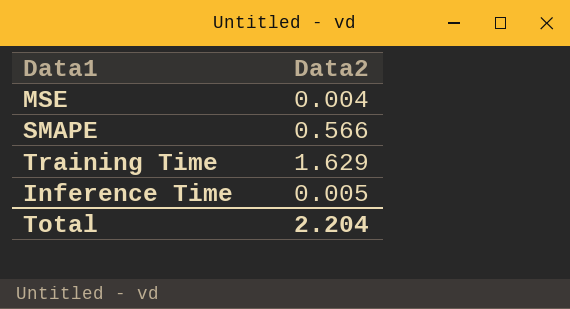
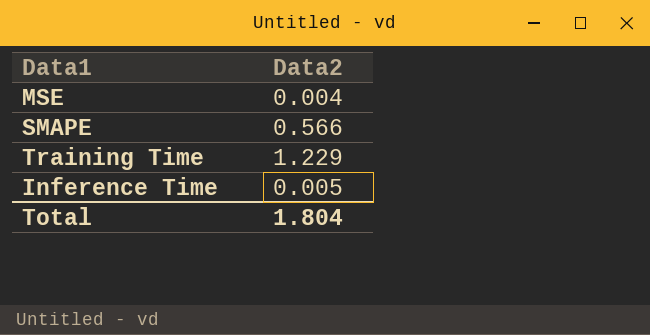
Training Time | Data2: 1.629 -> 1.229
Total | Data2: 2.204 -> 1.804

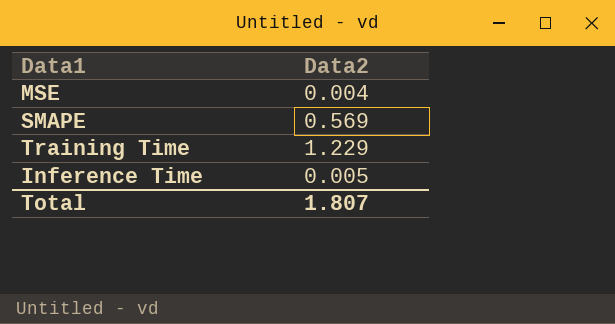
SMAPE | Data2: 0.566 -> 0.569
Total | Data2: 1.804 -> 1.807

